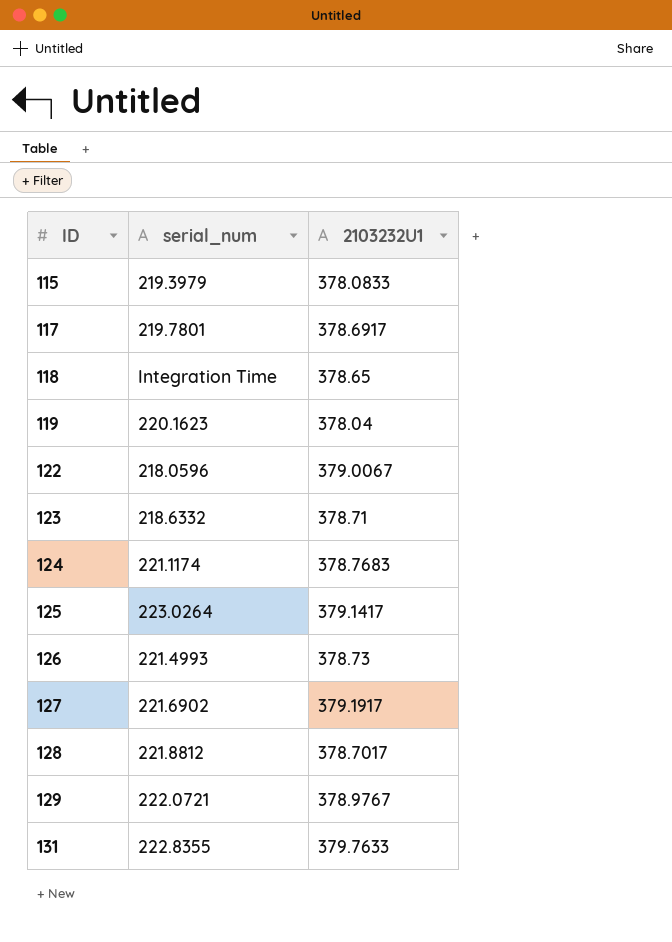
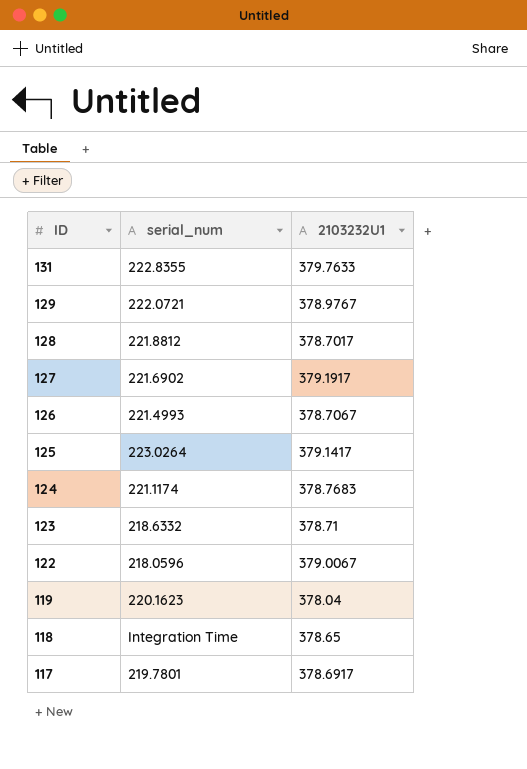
row order: ID ascending -> ID descending
row 115: 219.3979 | 378.0833 -> none
126 | 2103232U1: 378.73 -> 378.7067

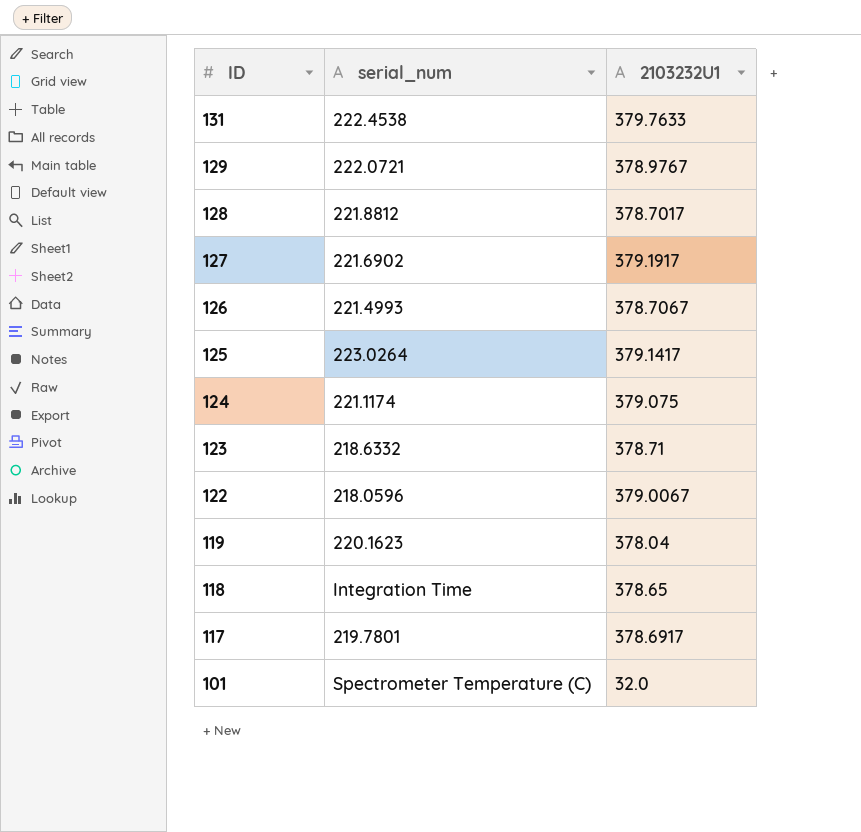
131 | serial_num: 222.8355 -> 222.4538
124 | 2103232U1: 378.7683 -> 379.075
row 101: none -> Spectrometer Temperature (C) | 32.0

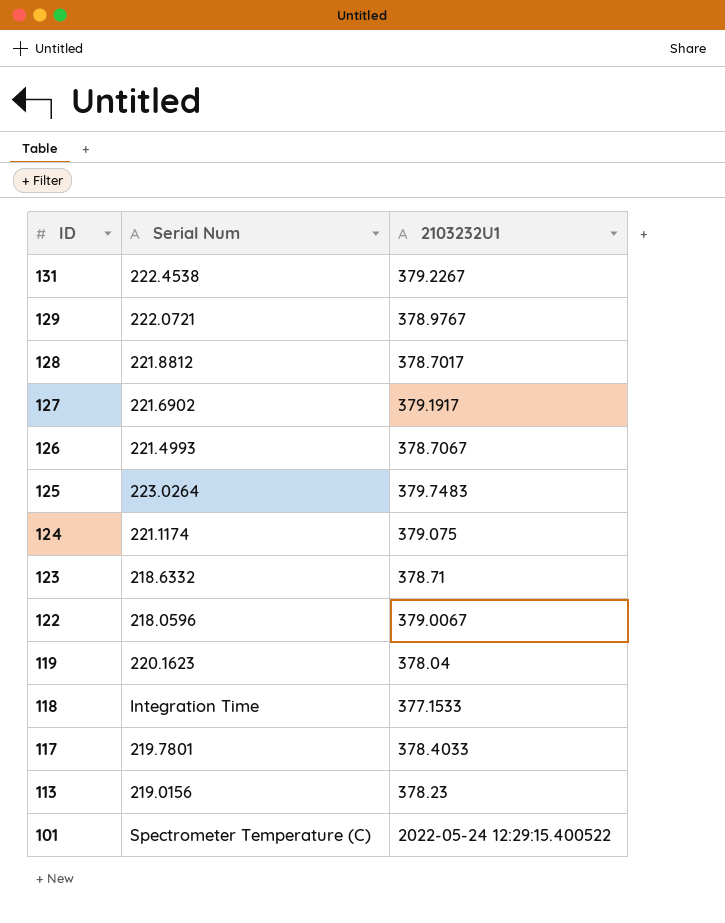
column name: serial_num -> Serial Num
131 | 2103232U1: 379.7633 -> 379.2267
125 | 2103232U1: 379.1417 -> 379.7483
118 | 2103232U1: 378.65 -> 377.1533
117 | 2103232U1: 378.6917 -> 378.4033
row 113: none -> 219.0156 | 378.23
101 | 2103232U1: 32.0 -> 2022-05-24 12:29:15.400522

